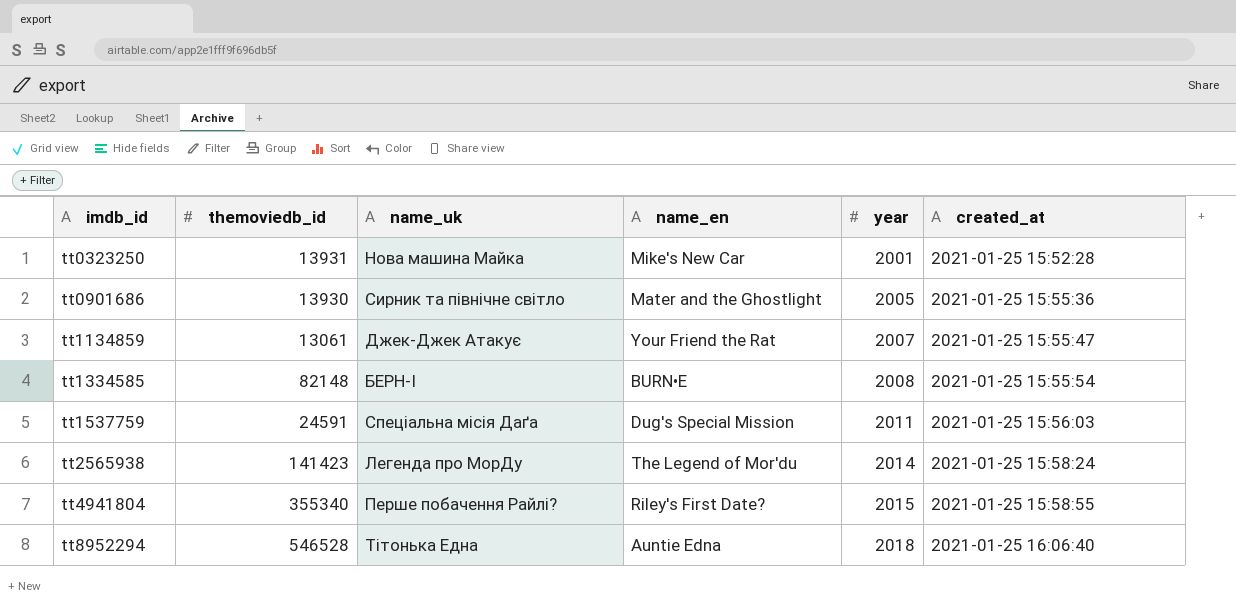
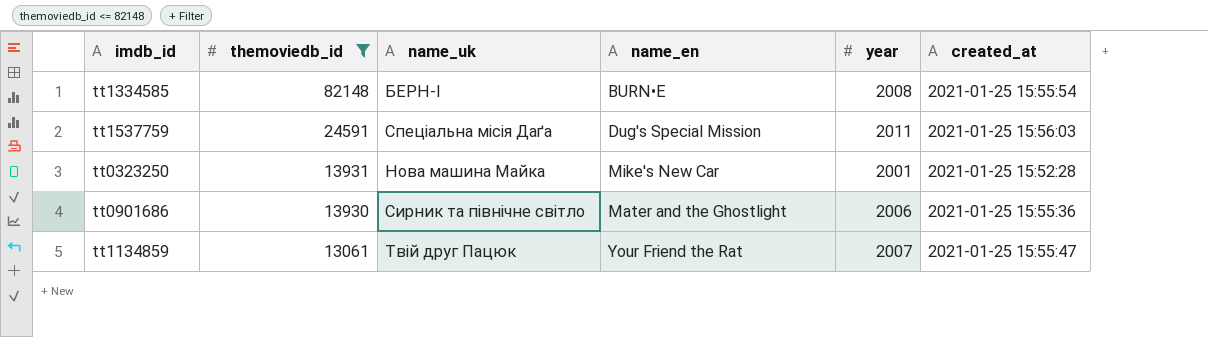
filter: none -> themoviedb_id <= 82148
row order: imdb_id ascending -> themoviedb_id descending
tt0901686 | year: 2005 -> 2006
tt1134859 | name_uk: Джек-Джек Атакує -> Твій друг Пацюк

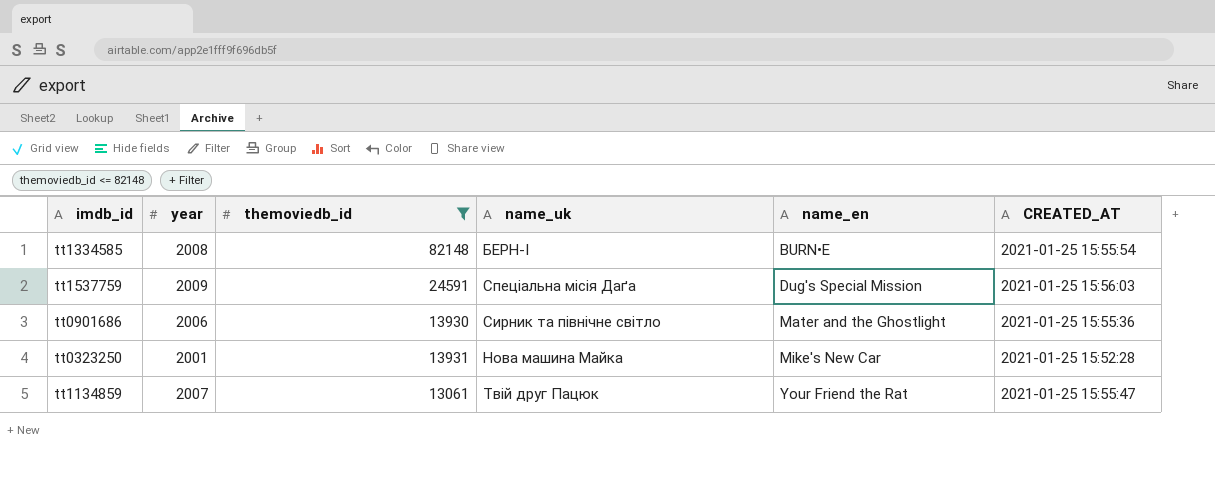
row order: themoviedb_id descending -> name_en ascending
column year | position: 5 -> 2
column name: created_at -> CREATED_AT
tt1537759 | year: 2011 -> 2009

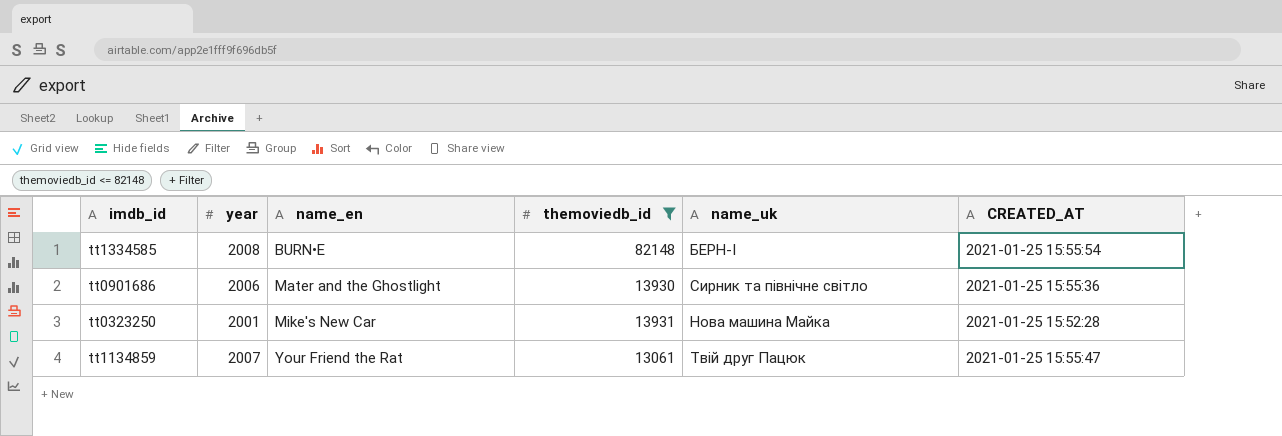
column name_en | position: 5 -> 3
row tt1537759: 2009 | 24591 | Спеціальна місія Даґа | Dug's Special Mission | 2021-01-25 15:56:03 -> none

